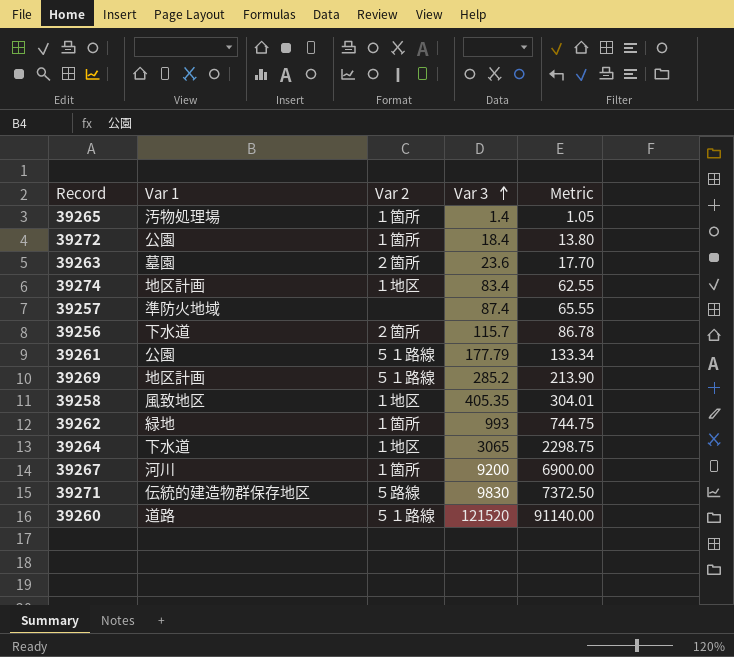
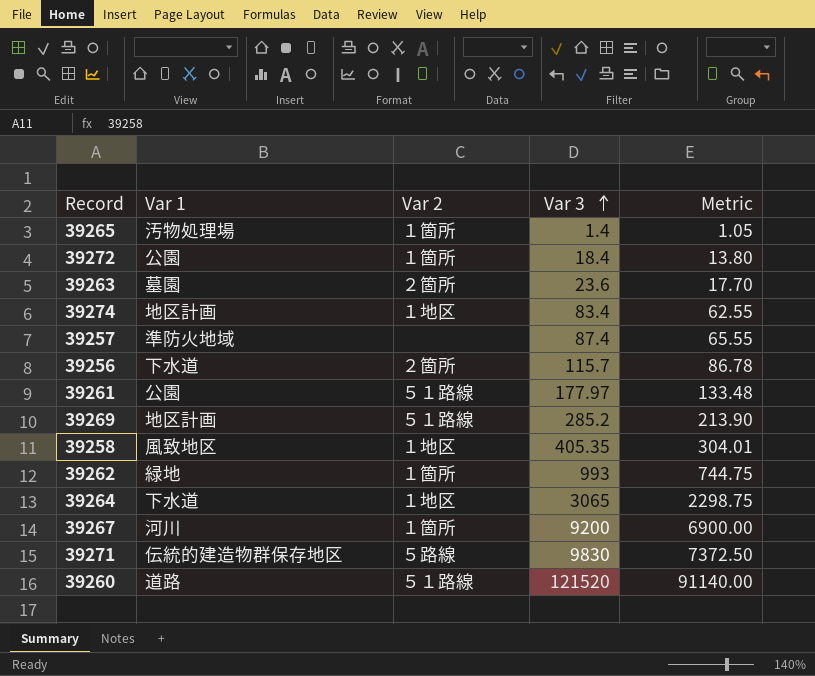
39261 | Var 3: 177.79 -> 177.97
39261 | Metric: 133.34 -> 133.48

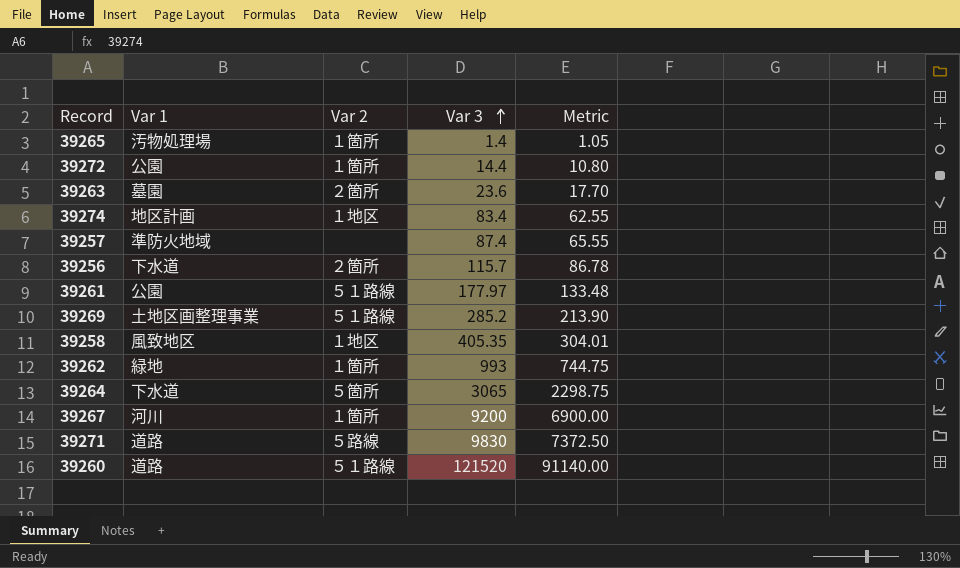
39272 | Var 3: 18.4 -> 14.4
39272 | Metric: 13.80 -> 10.80
39269 | Var 1: 地区計画 -> 土地区画整理事業
39264 | Var 2: １地区 -> ５箇所
39271 | Var 1: 伝統的建造物群保存地区 -> 道路

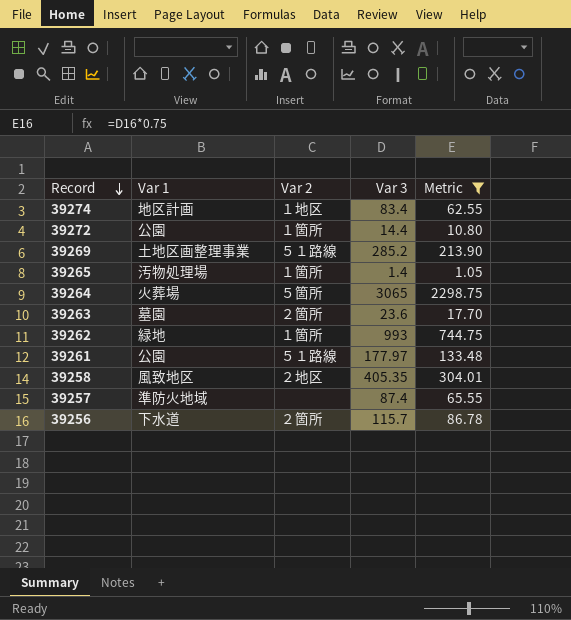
filter: none -> Metric <= 2298.75
row order: Var 3 ascending -> Record descending
39264 | Var 1: 下水道 -> 火葬場
39258 | Var 2: １地区 -> ２地区

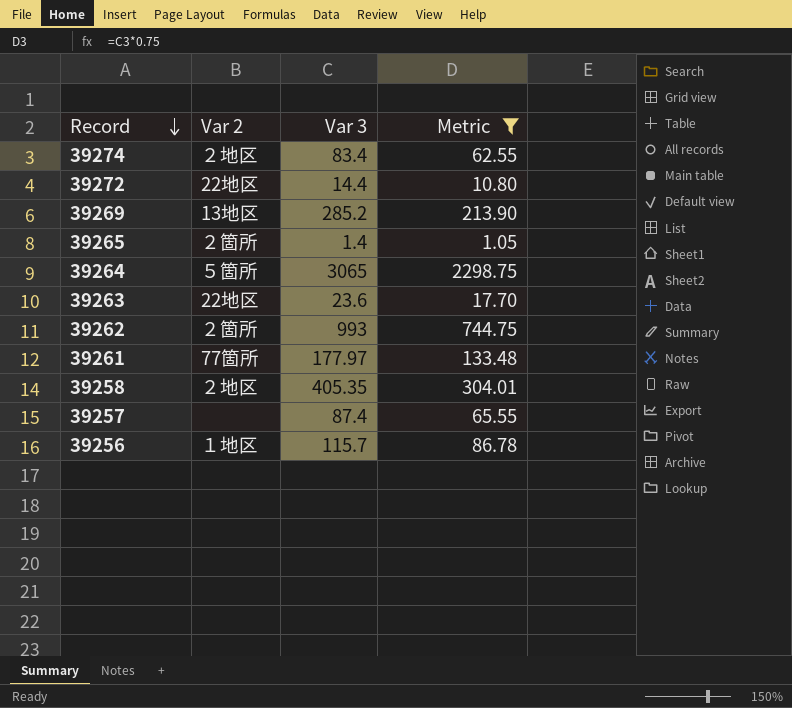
column Var 1 | position: 2 -> none
39274 | Var 2: １地区 -> ２地区
39272 | Var 2: １箇所 -> 22地区
39269 | Var 2: ５１路線 -> 13地区
39265 | Var 2: １箇所 -> ２箇所
39263 | Var 2: ２箇所 -> 22地区
39262 | Var 2: １箇所 -> ２箇所
39261 | Var 2: ５１路線 -> 77箇所
39256 | Var 2: ２箇所 -> １地区

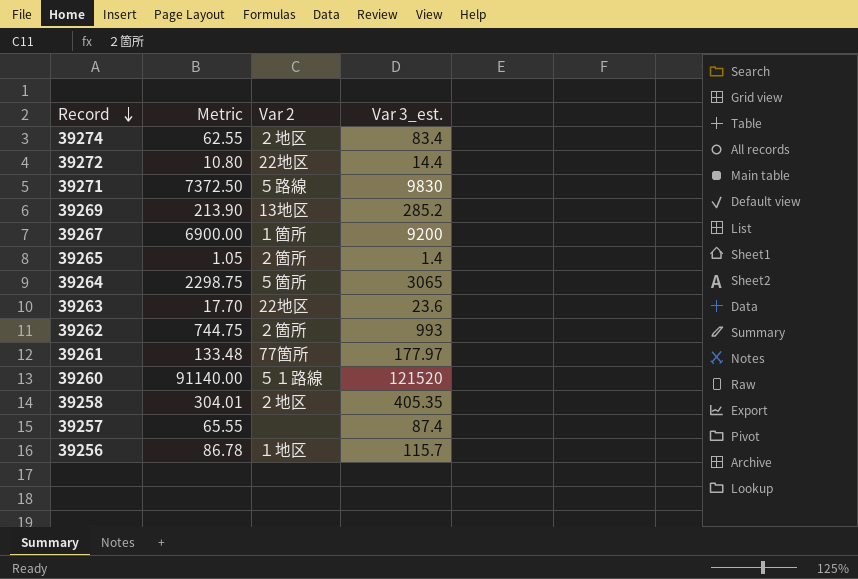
filter: Metric <= 2298.75 -> none
column Metric | position: 4 -> 2
column name: Var 3 -> Var 3_est.

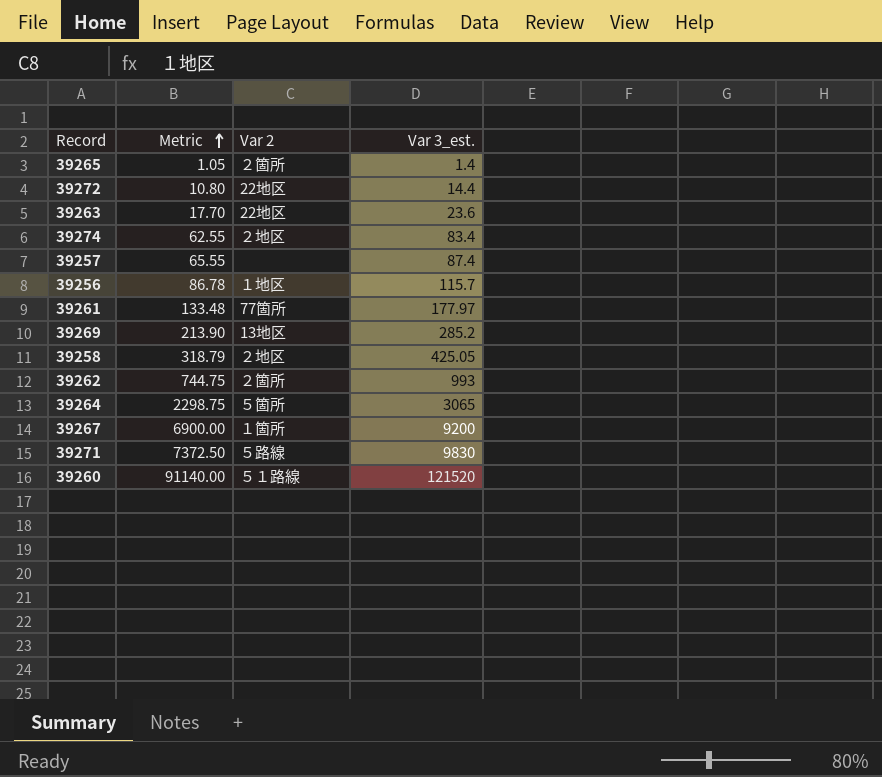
row order: Record descending -> Metric ascending
39258 | Metric: 304.01 -> 318.79
39258 | Var 3_est.: 405.35 -> 425.05

